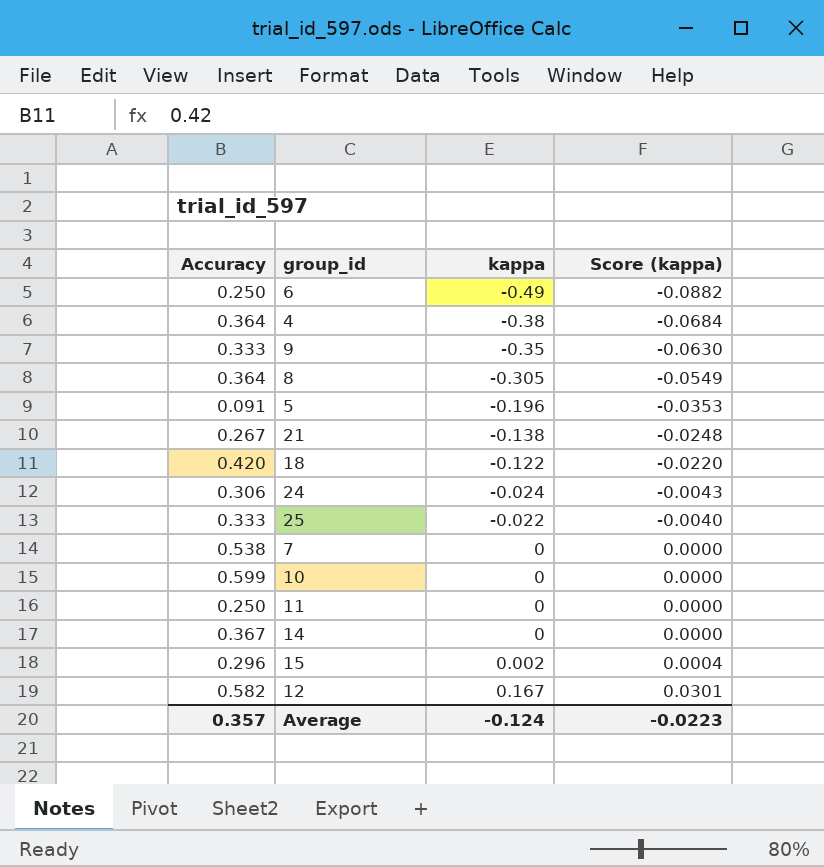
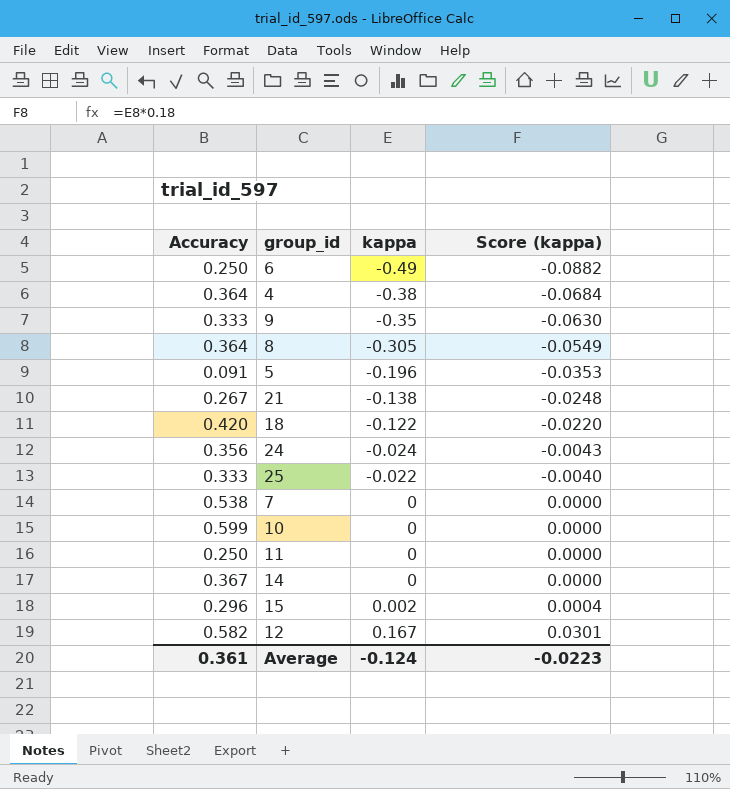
24 | Accuracy: 0.306 -> 0.356
Average | Accuracy: 0.357 -> 0.361

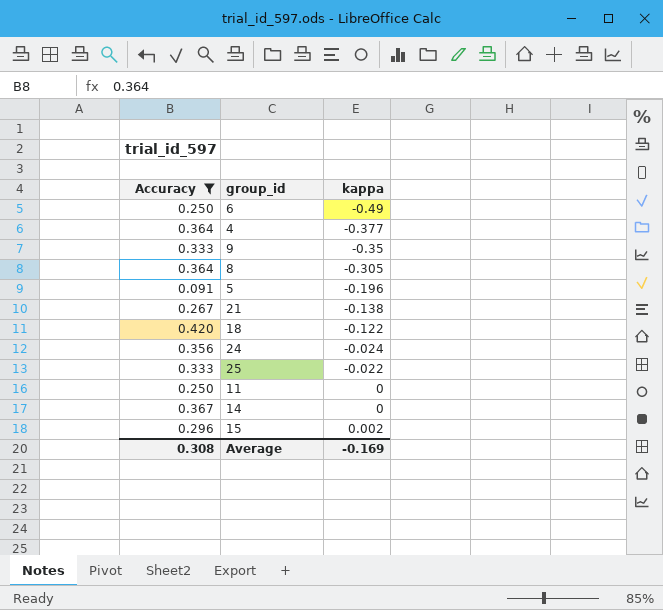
filter: none -> Accuracy <= 0.420
column Score (kappa) | formula: [kappa] * 0.18 -> none
4 | kappa: -0.38 -> -0.377
Average | Accuracy: 0.361 -> 0.308
Average | kappa: -0.124 -> -0.169

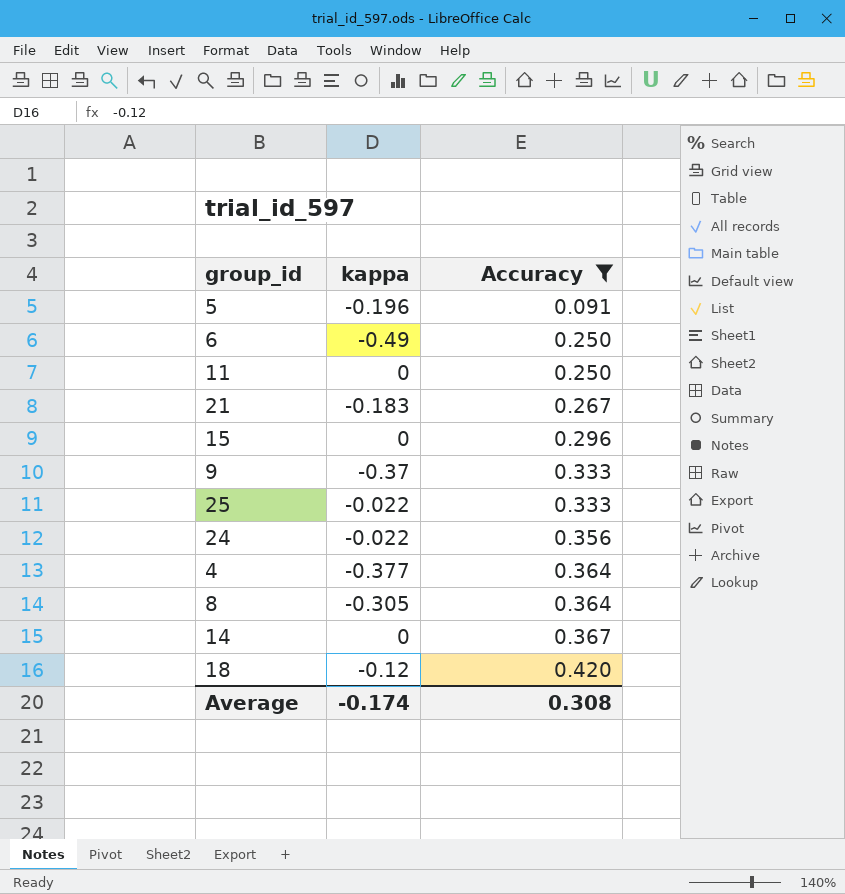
row order: kappa ascending -> Accuracy ascending
column Accuracy | position: 1 -> 3
21 | kappa: -0.138 -> -0.183
15 | kappa: 0.002 -> 0
9 | kappa: -0.35 -> -0.37
24 | kappa: -0.024 -> -0.022
18 | kappa: -0.122 -> -0.12
Average | kappa: -0.169 -> -0.174

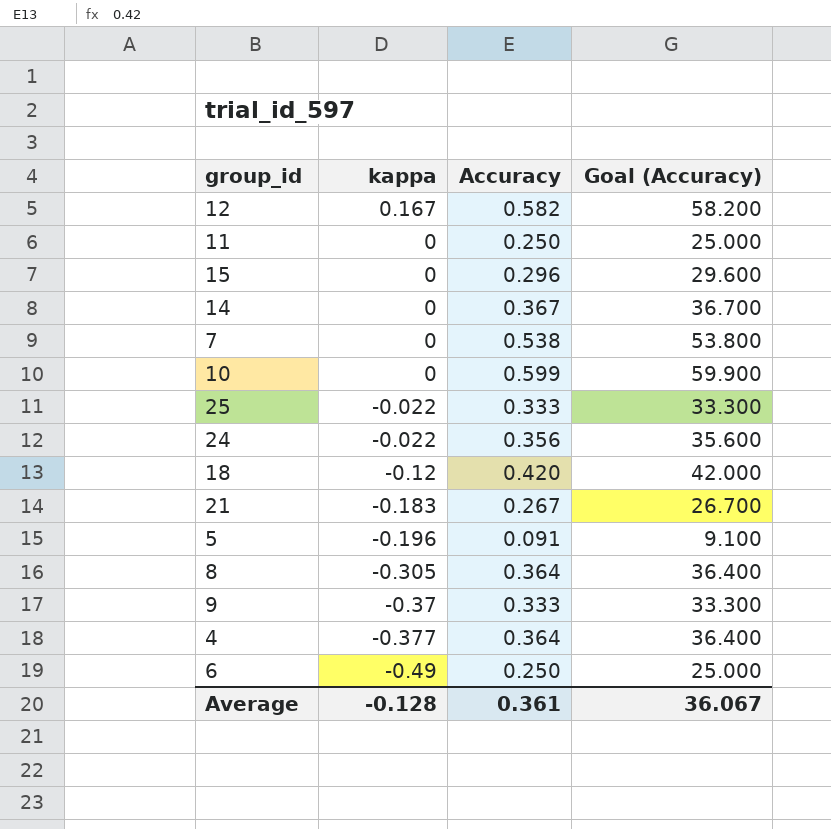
filter: Accuracy <= 0.420 -> none
row order: Accuracy ascending -> kappa descending
column Goal (Accuracy) | formula: none -> [Accuracy] * 100
Average | kappa: -0.174 -> -0.128
Average | Accuracy: 0.308 -> 0.361

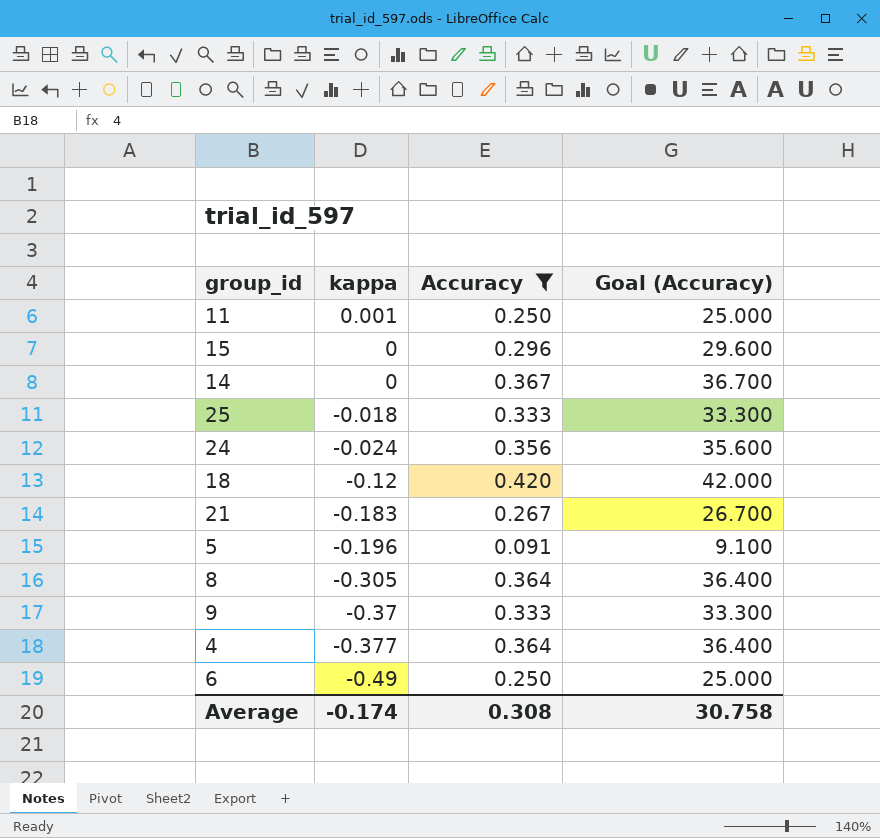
filter: none -> Accuracy <= 0.420
11 | kappa: 0 -> 0.001
25 | kappa: -0.022 -> -0.018
24 | kappa: -0.022 -> -0.024
Average | kappa: -0.128 -> -0.174
Average | Accuracy: 0.361 -> 0.308
Average | Goal (Accuracy): 36.067 -> 30.758

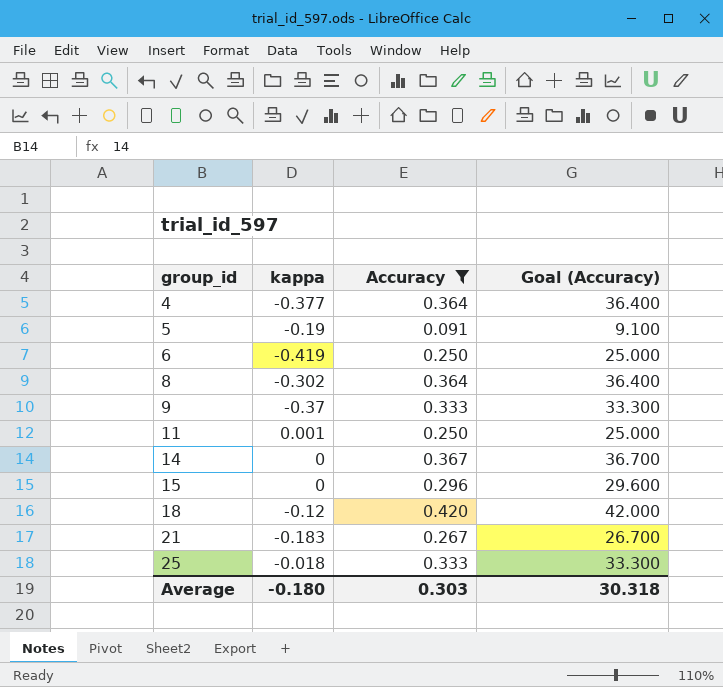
row order: kappa descending -> group_id ascending
row 24: -0.024 | 0.356 | 35.600 -> none
5 | kappa: -0.196 -> -0.19
6 | kappa: -0.49 -> -0.419
8 | kappa: -0.305 -> -0.302
Average | kappa: -0.174 -> -0.180
Average | Accuracy: 0.308 -> 0.303
Average | Goal (Accuracy): 30.758 -> 30.318

